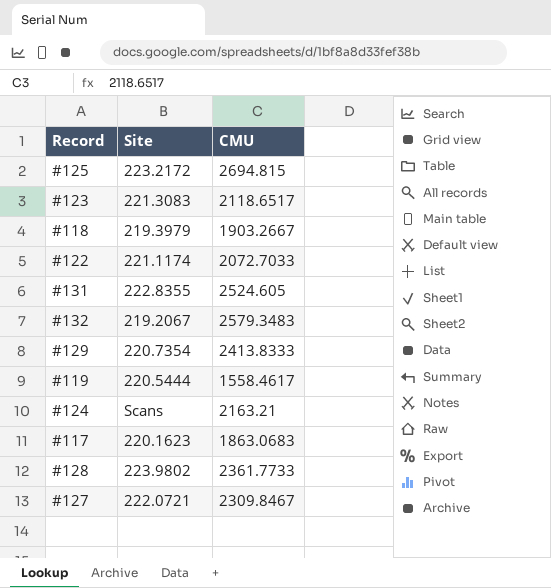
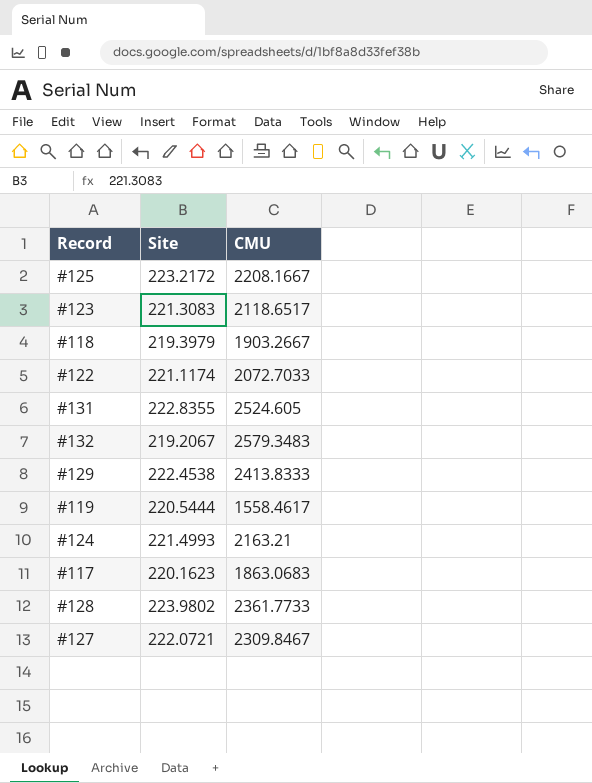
#125 | CMU: 2694.815 -> 2208.1667
#129 | Site: 220.7354 -> 222.4538
#124 | Site: Scans -> 221.4993

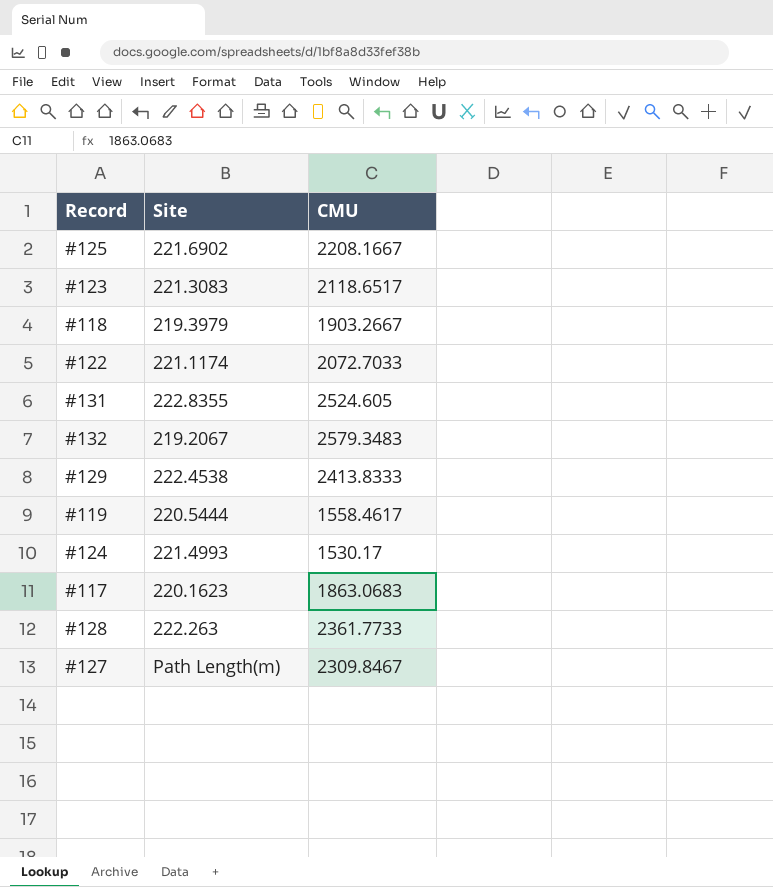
#125 | Site: 223.2172 -> 221.6902
#124 | CMU: 2163.21 -> 1530.17
#128 | Site: 223.9802 -> 222.263
#127 | Site: 222.0721 -> Path Length(m)

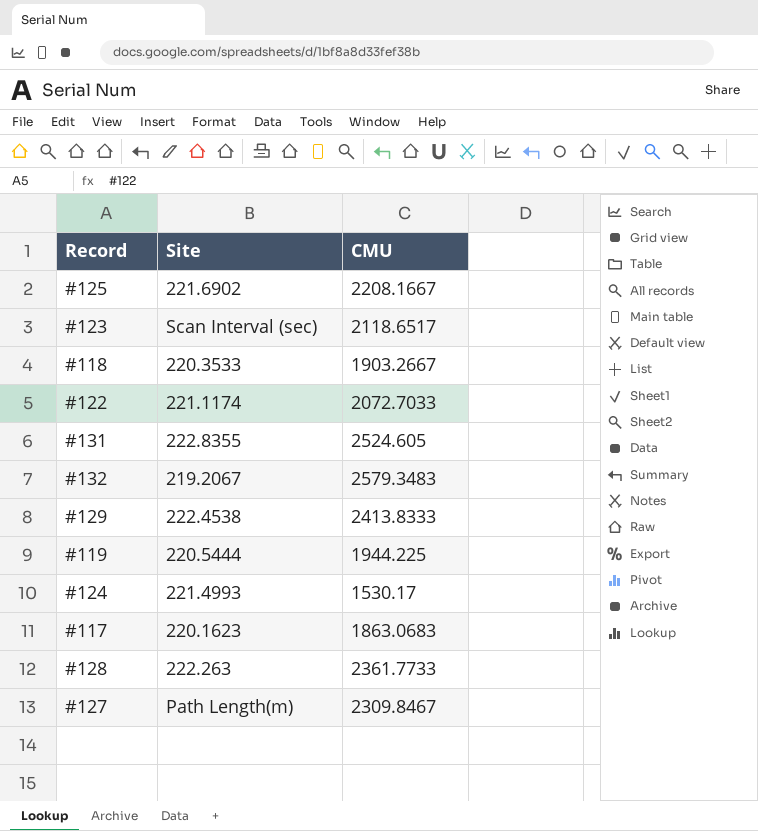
#123 | Site: 221.3083 -> Scan Interval (sec)
#118 | Site: 219.3979 -> 220.3533
#119 | CMU: 1558.4617 -> 1944.225

